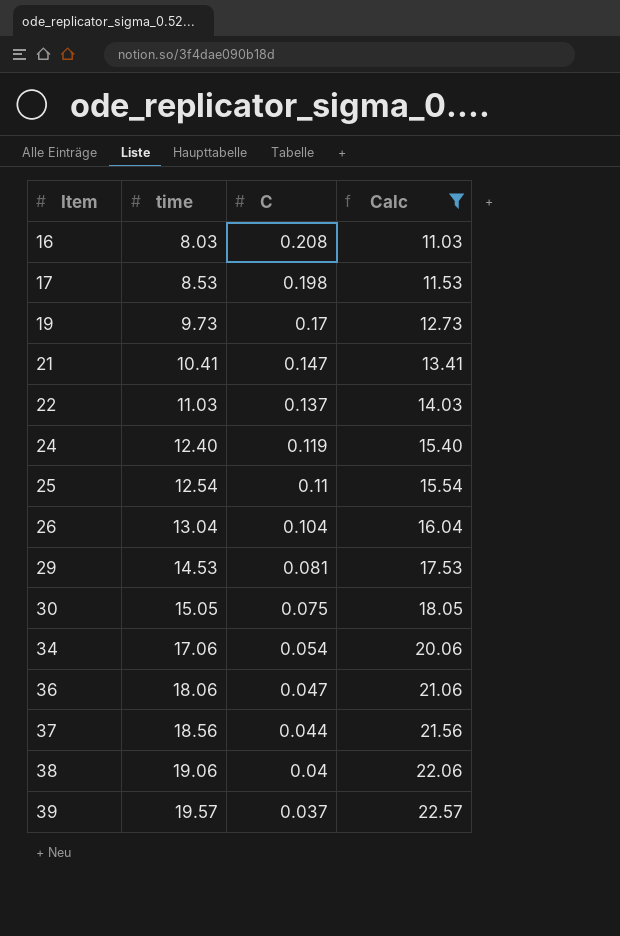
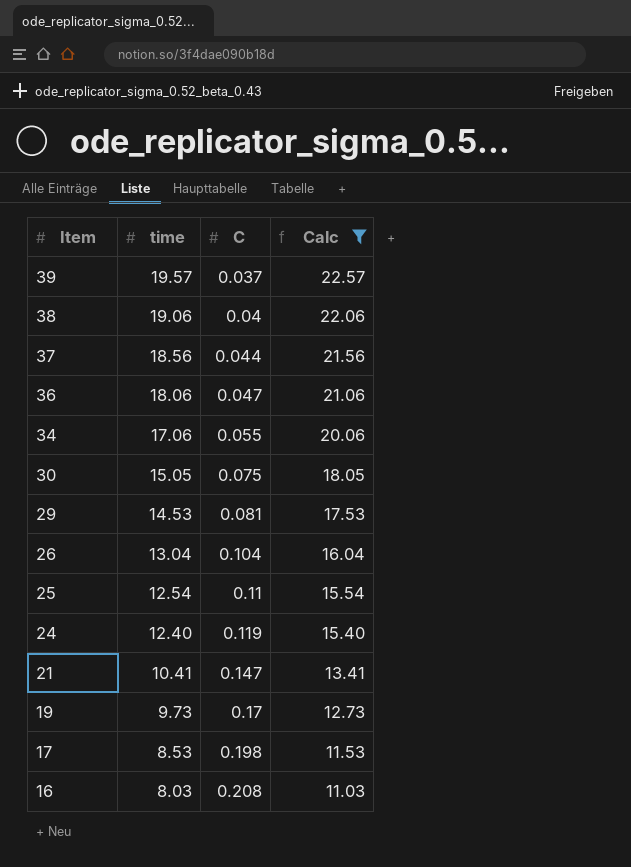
row order: Item ascending -> Item descending
row 22: 11.03 | 0.137 | 14.03 -> none
34 | C: 0.054 -> 0.055

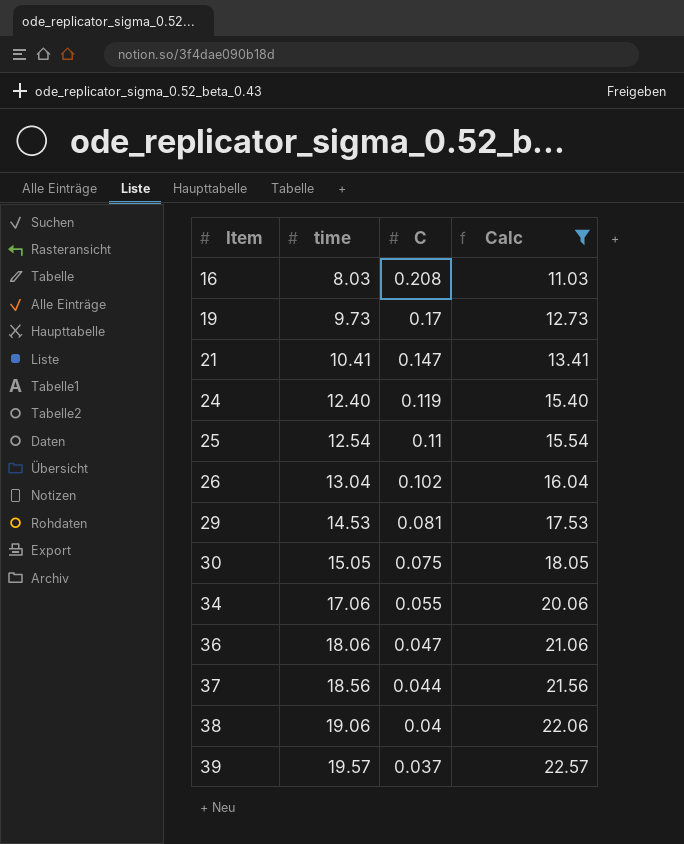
row order: Item descending -> Item ascending
row 17: 8.53 | 0.198 | 11.53 -> none
26 | C: 0.104 -> 0.102

